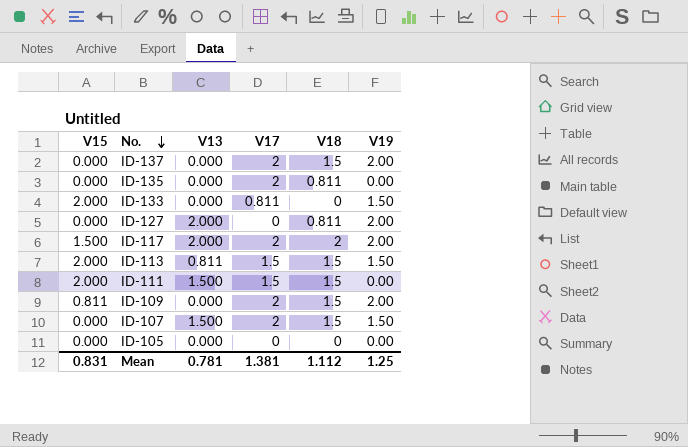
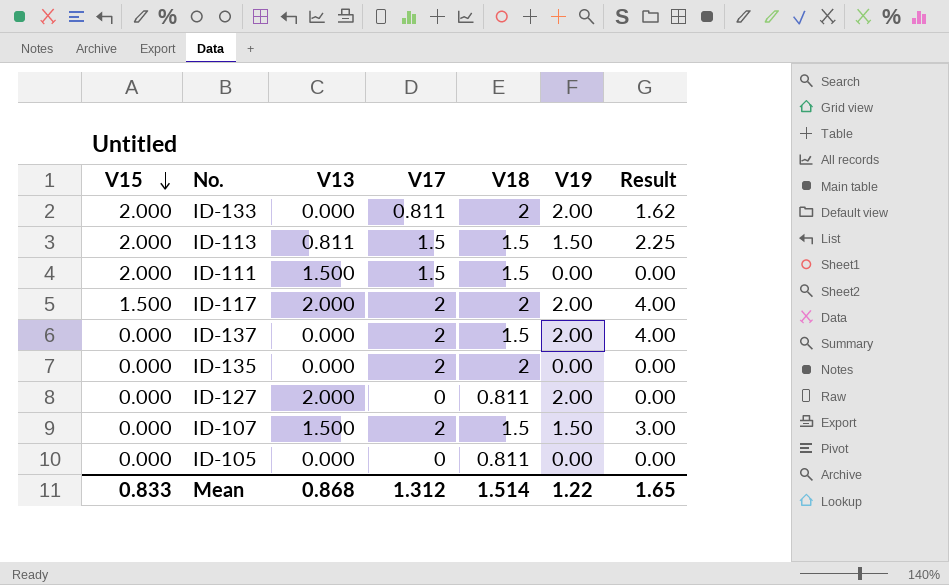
row order: No. descending -> V15 descending
column Result | formula: none -> [V17] * [V19]
row ID-109: 0.811 | 0.000 | 2 | 1.5 | 2.00 -> none
ID-133 | V18: 0 -> 2
ID-133 | V19: 1.50 -> 2.00
ID-135 | V18: 0.811 -> 2
ID-105 | V18: 0 -> 0.811
Mean | V15: 0.831 -> 0.833
Mean | V13: 0.781 -> 0.868
Mean | V17: 1.381 -> 1.312
Mean | V18: 1.112 -> 1.514
Mean | V19: 1.25 -> 1.22

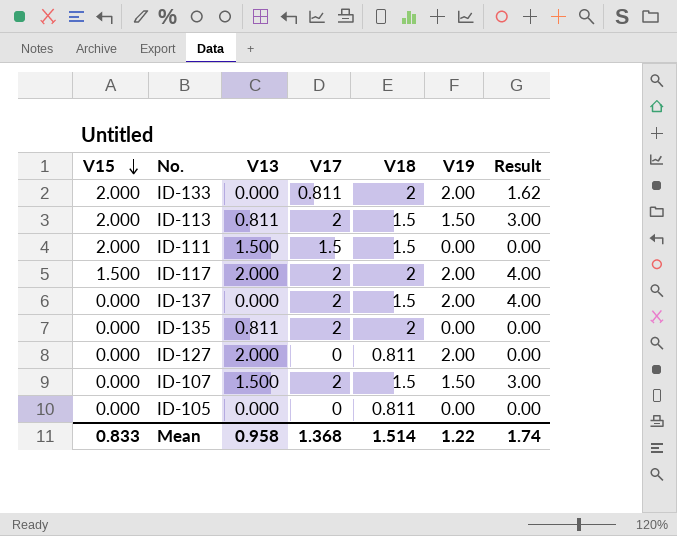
ID-113 | V17: 1.5 -> 2
ID-113 | Result: 2.25 -> 3.00
ID-135 | V13: 0.000 -> 0.811
Mean | V13: 0.868 -> 0.958
Mean | V17: 1.312 -> 1.368
Mean | Result: 1.65 -> 1.74

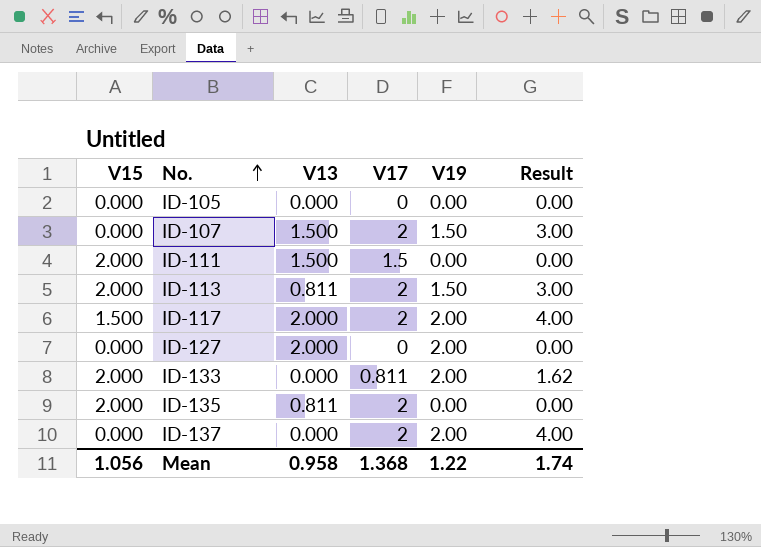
row order: V15 descending -> No. ascending
column V18 | position: 5 -> none
ID-135 | V15: 0.000 -> 2.000
Mean | V15: 0.833 -> 1.056

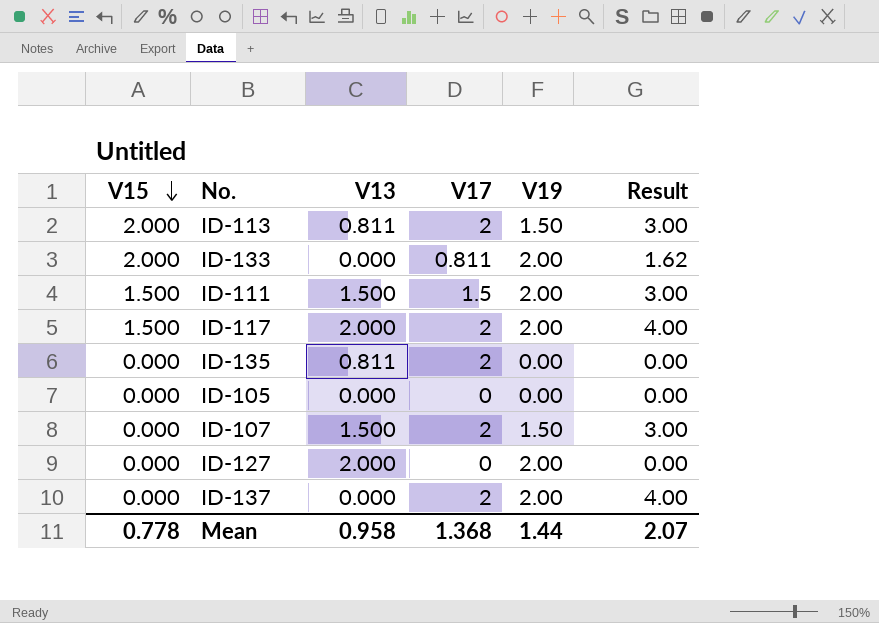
row order: No. ascending -> V15 descending
ID-111 | V15: 2.000 -> 1.500
ID-111 | V19: 0.00 -> 2.00
ID-111 | Result: 0.00 -> 3.00
ID-135 | V15: 2.000 -> 0.000
Mean | V15: 1.056 -> 0.778
Mean | V19: 1.22 -> 1.44
Mean | Result: 1.74 -> 2.07

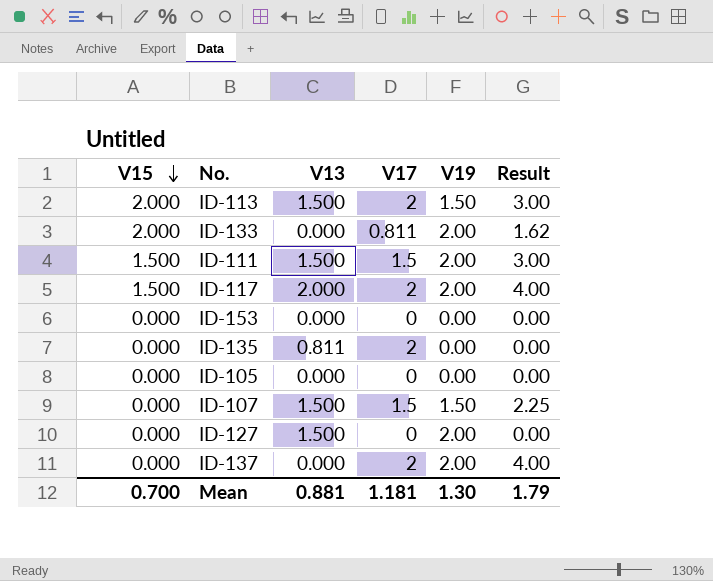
ID-113 | V13: 0.811 -> 1.500
row ID-153: none -> 0.000 | 0.000 | 0 | 0.00 | 0.00
ID-107 | V17: 2 -> 1.5
ID-107 | Result: 3.00 -> 2.25
ID-127 | V13: 2.000 -> 1.500
Mean | V15: 0.778 -> 0.700
Mean | V13: 0.958 -> 0.881
Mean | V17: 1.368 -> 1.181
Mean | V19: 1.44 -> 1.30
Mean | Result: 2.07 -> 1.79

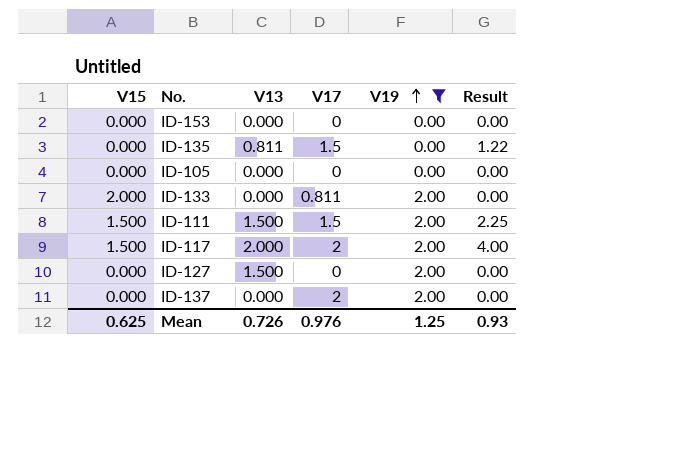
filter: none -> V19 != 1.50
row order: V15 descending -> V19 ascending
column Result | formula: [V17] * [V19] -> [V13] * [V17]
ID-135 | V17: 2 -> 1.5
Mean | V15: 0.700 -> 0.625
Mean | V13: 0.881 -> 0.726
Mean | V17: 1.181 -> 0.976
Mean | V19: 1.30 -> 1.25
Mean | Result: 1.79 -> 0.93

